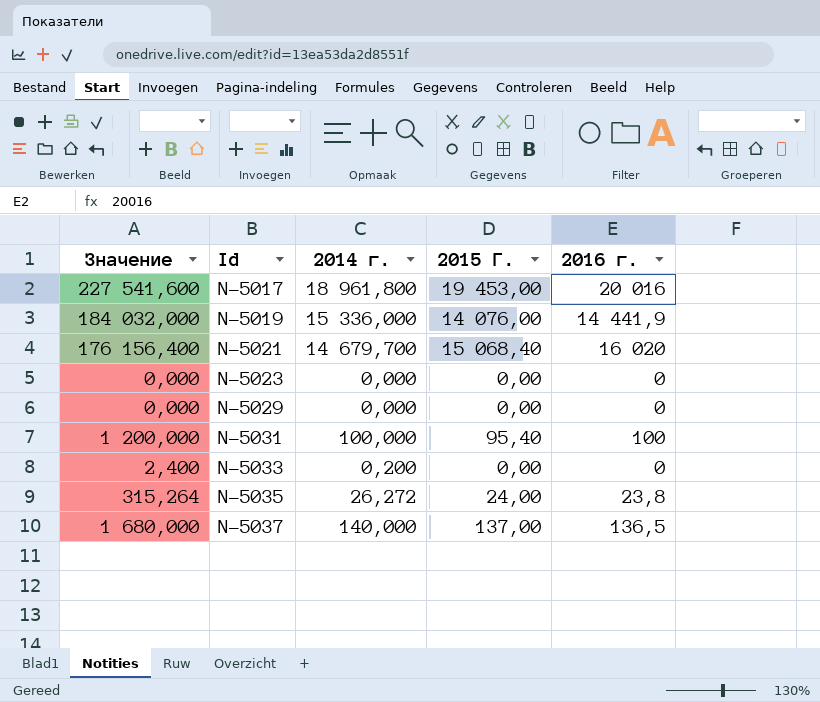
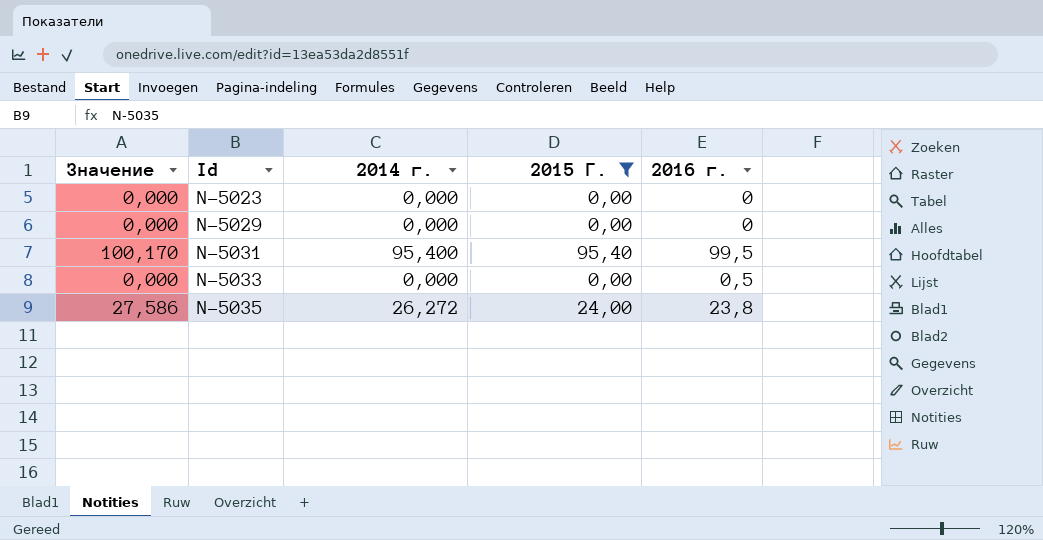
filter: none -> 2015 Г. <= 95,40
column Значение | formula: [2014 г.] * 12 -> [2014 г.] * 1,05
N-5031 | 2014 г.: 100,000 -> 95,400
N-5031 | 2016 г.: 100 -> 99,5
N-5033 | 2014 г.: 0,200 -> 0,000
N-5033 | 2016 г.: 0 -> 0,5

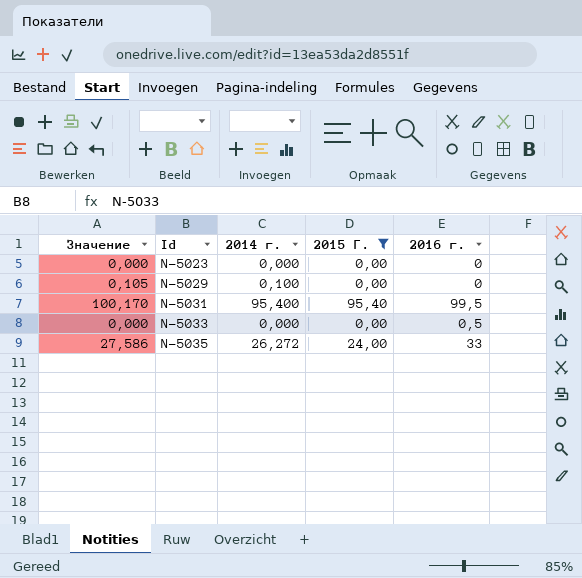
N-5029 | Значение: 0,000 -> 0,105
N-5029 | 2014 г.: 0,000 -> 0,100
N-5035 | 2016 г.: 23,8 -> 33

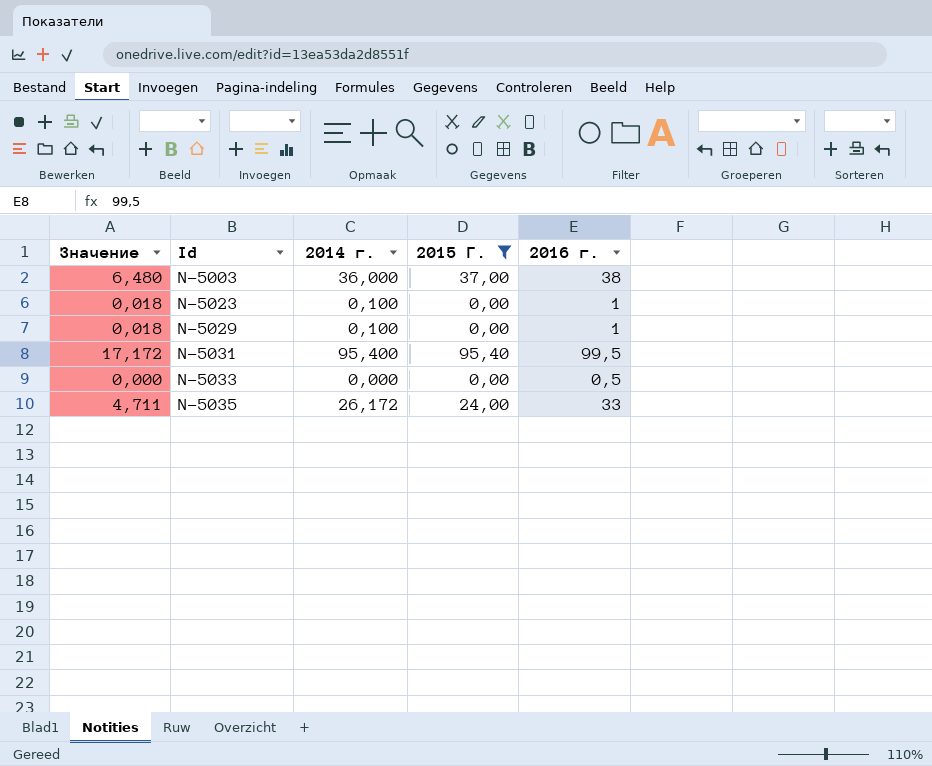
column Значение | formula: [2014 г.] * 1,05 -> [2014 г.] * 0,18
row N-5003: none -> 6,480 | 36,000 | 37,00 | 38
N-5023 | 2014 г.: 0,000 -> 0,100
N-5023 | 2016 г.: 0 -> 1
N-5029 | 2016 г.: 0 -> 1
N-5035 | 2014 г.: 26,272 -> 26,172

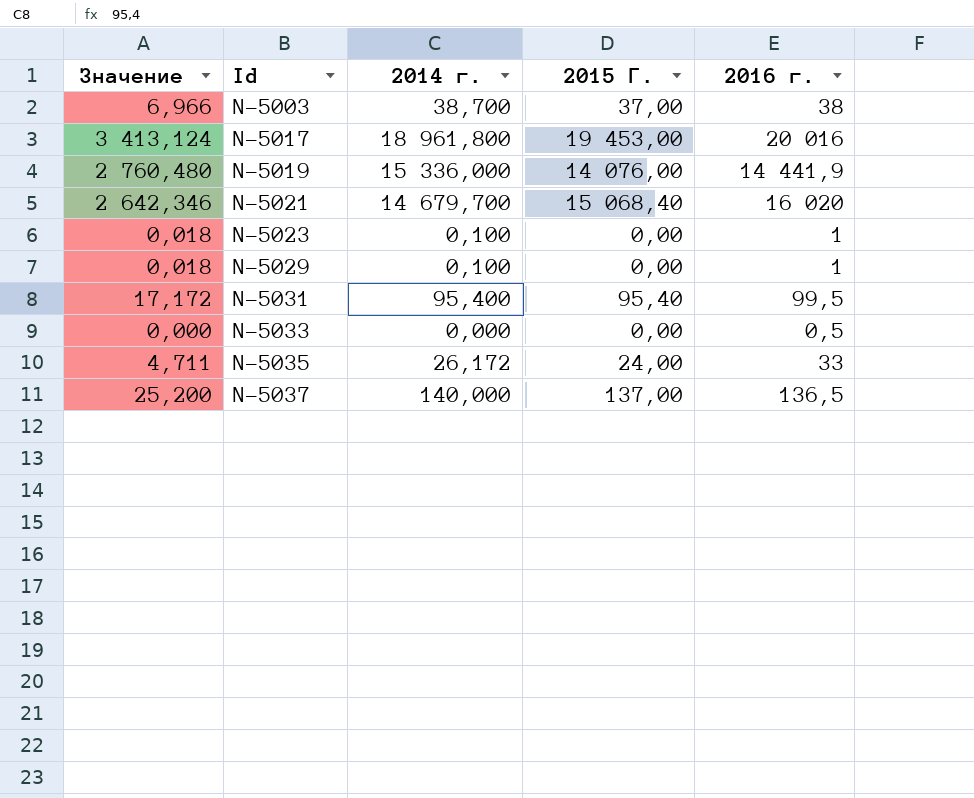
filter: 2015 Г. <= 95,40 -> none
N-5003 | Значение: 6,480 -> 6,966
N-5003 | 2014 г.: 36,000 -> 38,700

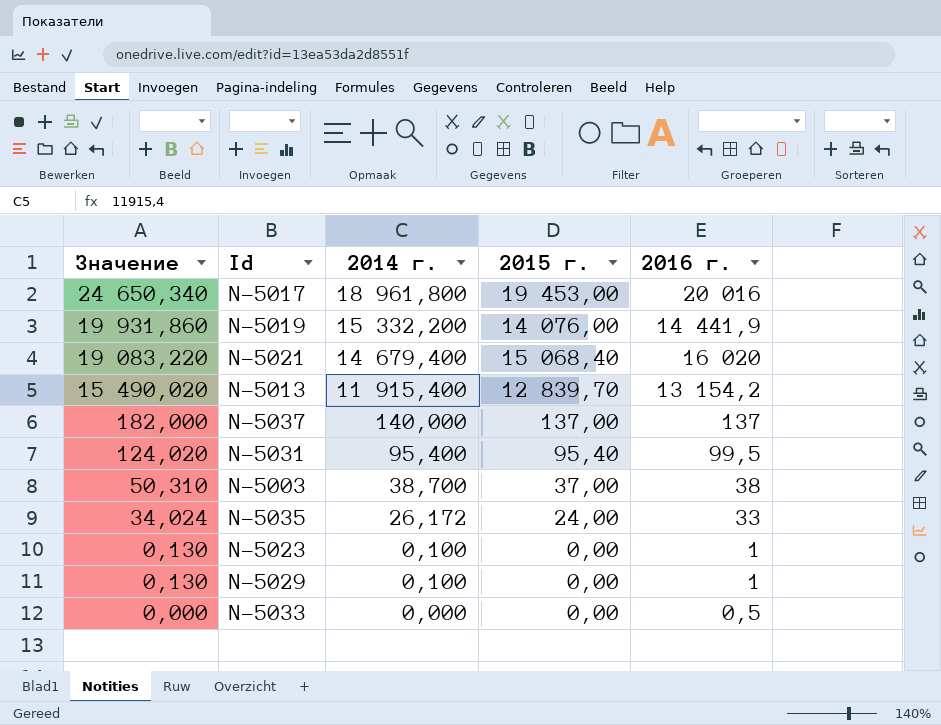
row order: Id ascending -> Значение descending
column Значение | formula: [2014 г.] * 0,18 -> [2014 г.] * 1,3
column name: 2015 Г. -> 2015 г.
N-5019 | 2014 г.: 15 336,000 -> 15 332,200
N-5021 | 2014 г.: 14 679,700 -> 14 679,400
row N-5013: none -> 15 490,020 | 11 915,400 | 12 839,70 | 13 154,2
N-5037 | 2016 г.: 136,5 -> 137

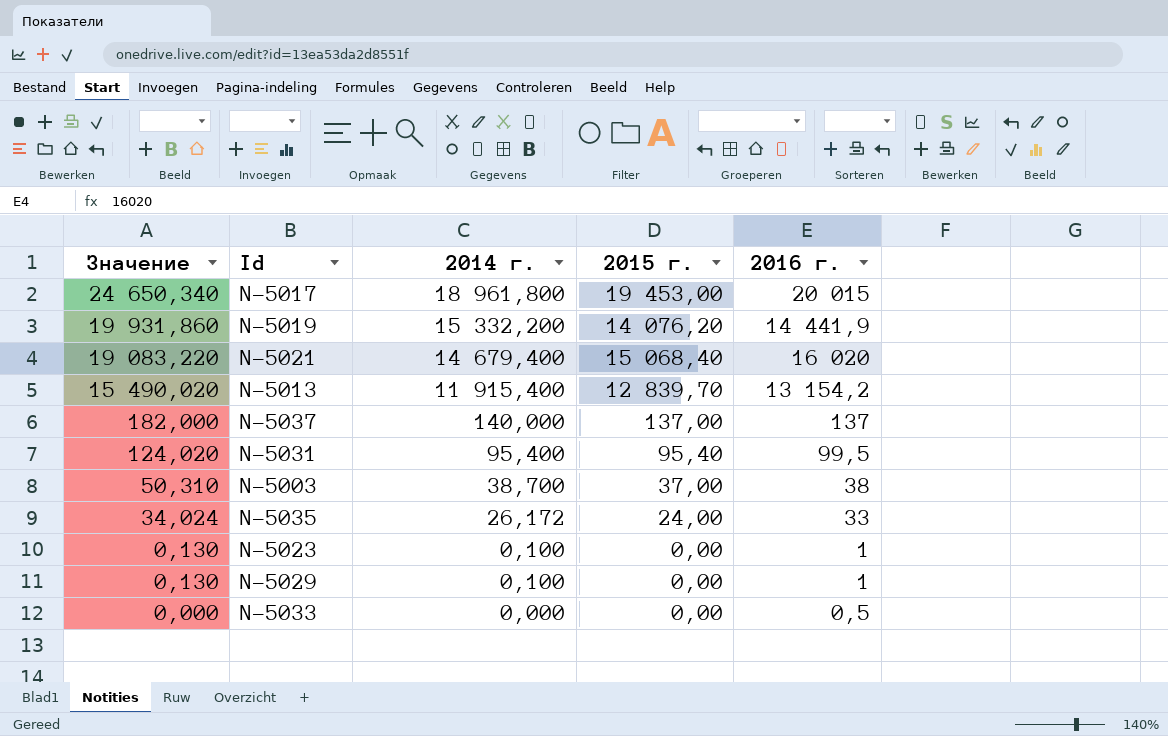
N-5017 | 2016 г.: 20 016 -> 20 015
N-5019 | 2015 г.: 14 076,00 -> 14 076,20

